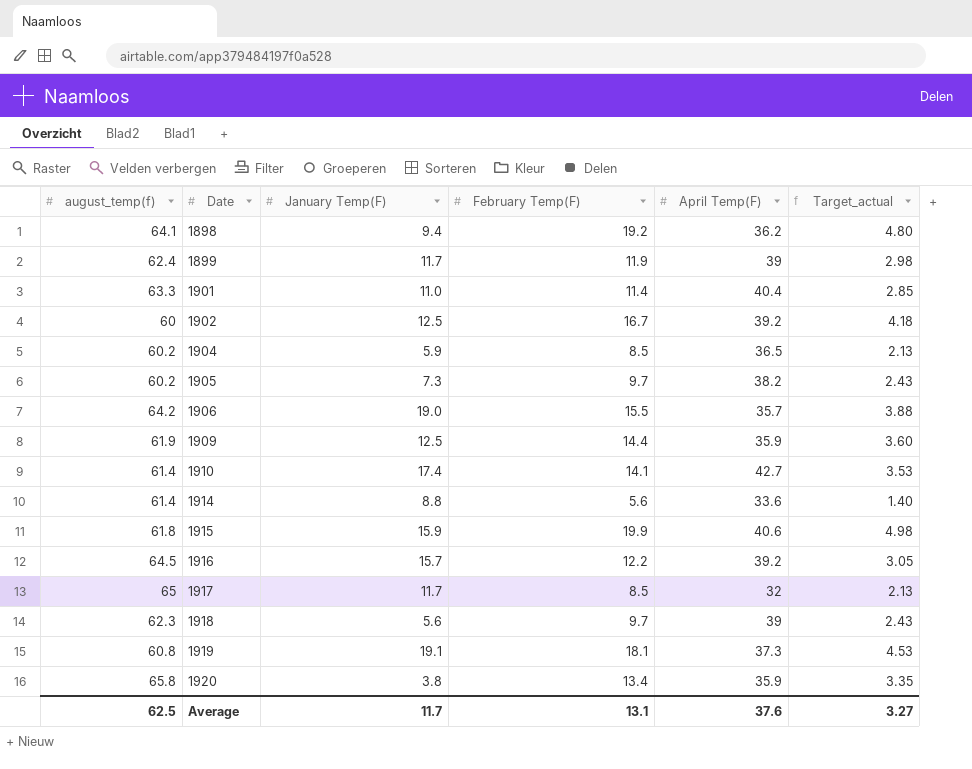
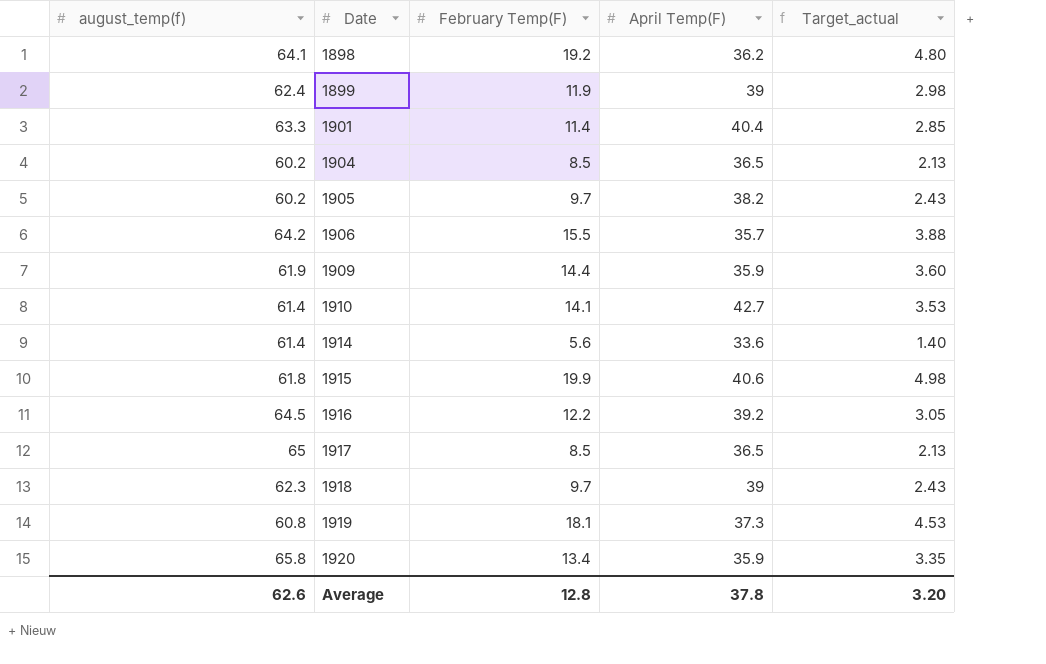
column January Temp(F) | position: 3 -> none
row 1902: 60 | 12.5 | 16.7 | 39.2 | 4.18 -> none
1917 | April Temp(F): 32 -> 36.5
Average | august_temp(f): 62.5 -> 62.6
Average | February Temp(F): 13.1 -> 12.8
Average | April Temp(F): 37.6 -> 37.8
Average | Target_actual: 3.27 -> 3.20

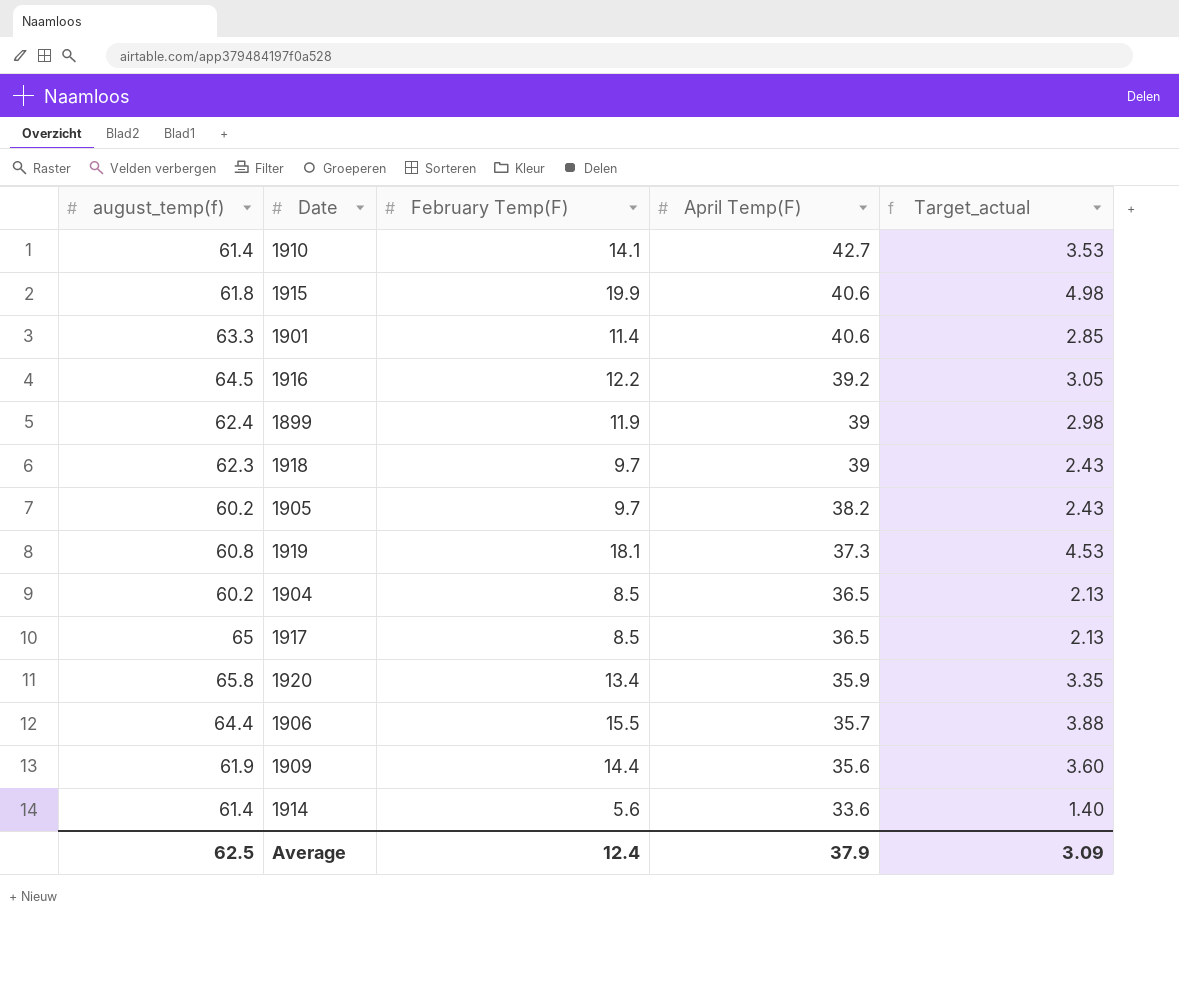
row order: Date ascending -> April Temp(F) descending
row 1898: 64.1 | 19.2 | 36.2 | 4.80 -> none
1901 | April Temp(F): 40.4 -> 40.6
1906 | august_temp(f): 64.2 -> 64.4
1909 | April Temp(F): 35.9 -> 35.6
Average | august_temp(f): 62.6 -> 62.5
Average | February Temp(F): 12.8 -> 12.4
Average | April Temp(F): 37.8 -> 37.9
Average | Target_actual: 3.20 -> 3.09

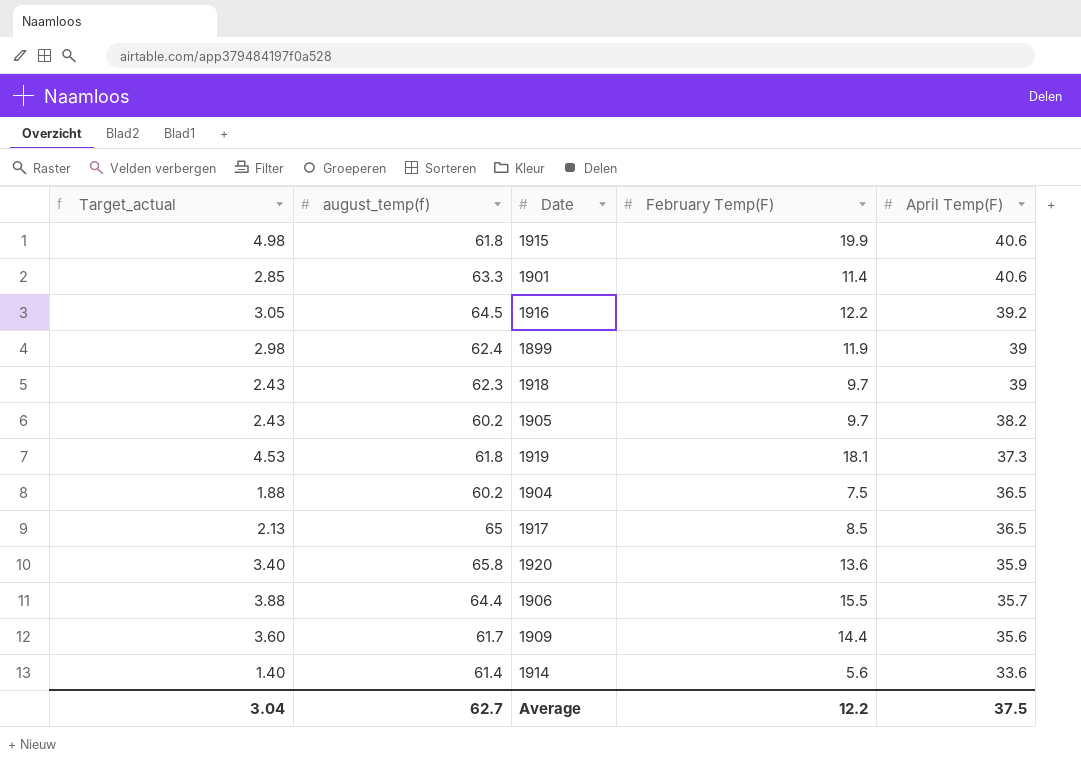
column Target_actual | position: 5 -> 1
row 1910: 61.4 | 14.1 | 42.7 | 3.53 -> none
1919 | august_temp(f): 60.8 -> 61.8
1904 | Target_actual: 2.13 -> 1.88
1904 | February Temp(F): 8.5 -> 7.5
1920 | Target_actual: 3.35 -> 3.40
1920 | February Temp(F): 13.4 -> 13.6
1909 | august_temp(f): 61.9 -> 61.7
Average | Target_actual: 3.09 -> 3.04
Average | august_temp(f): 62.5 -> 62.7
Average | February Temp(F): 12.4 -> 12.2
Average | April Temp(F): 37.9 -> 37.5

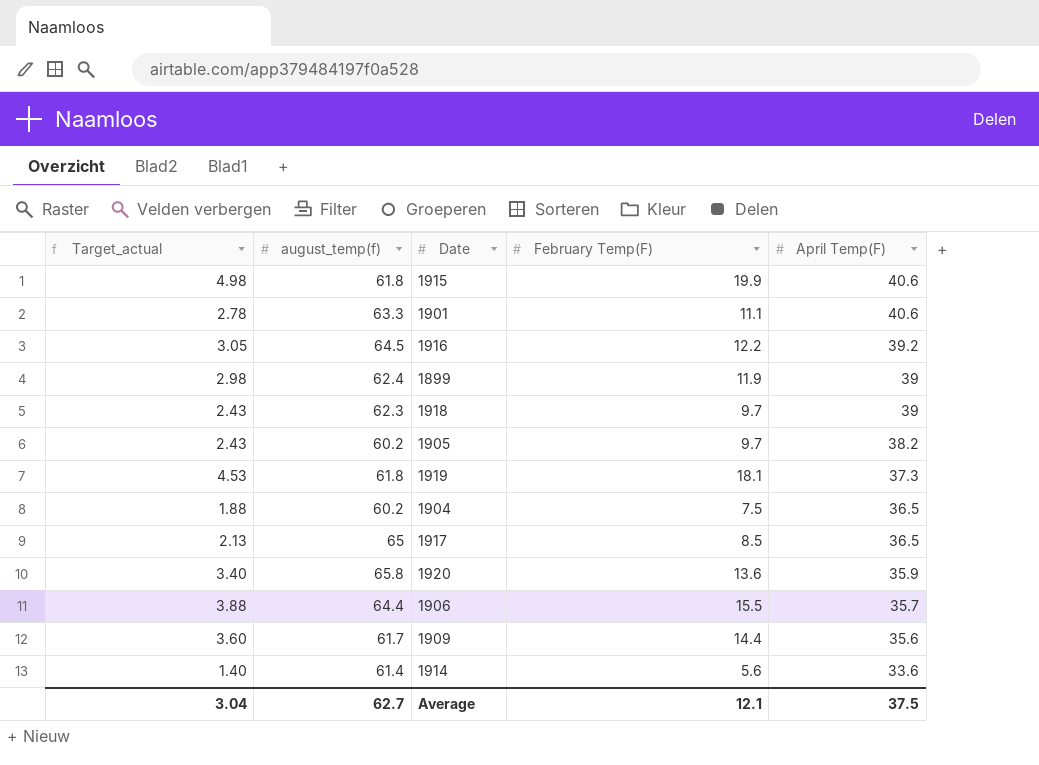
1901 | Target_actual: 2.85 -> 2.78
1901 | February Temp(F): 11.4 -> 11.1
Average | February Temp(F): 12.2 -> 12.1

